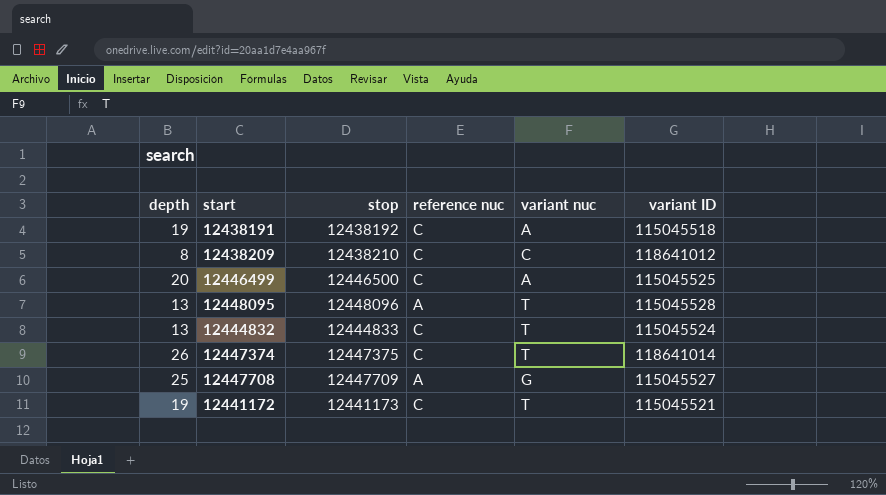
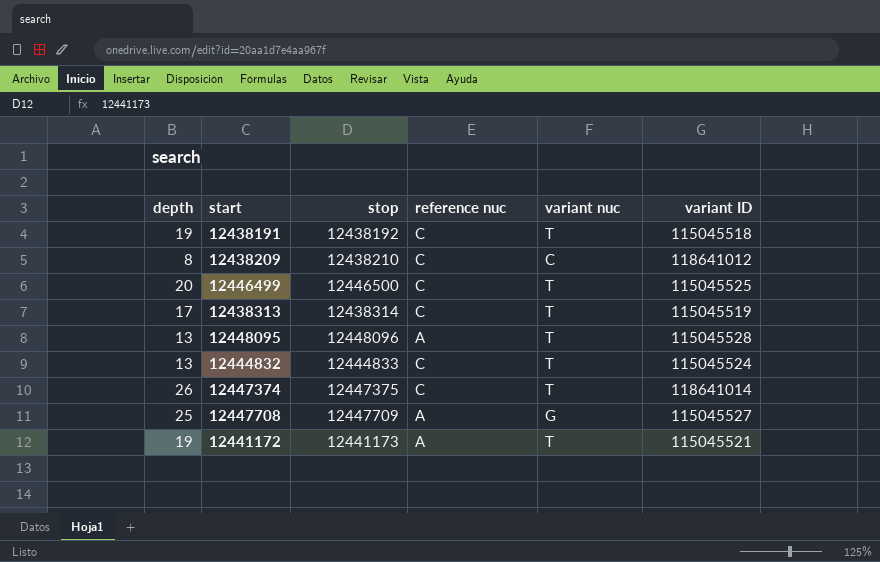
12438191 | variant nuc: A -> T
12446499 | variant nuc: A -> T
row 12438313: none -> 17 | 12438314 | C | T | 115045519
12441172 | reference nuc: C -> A

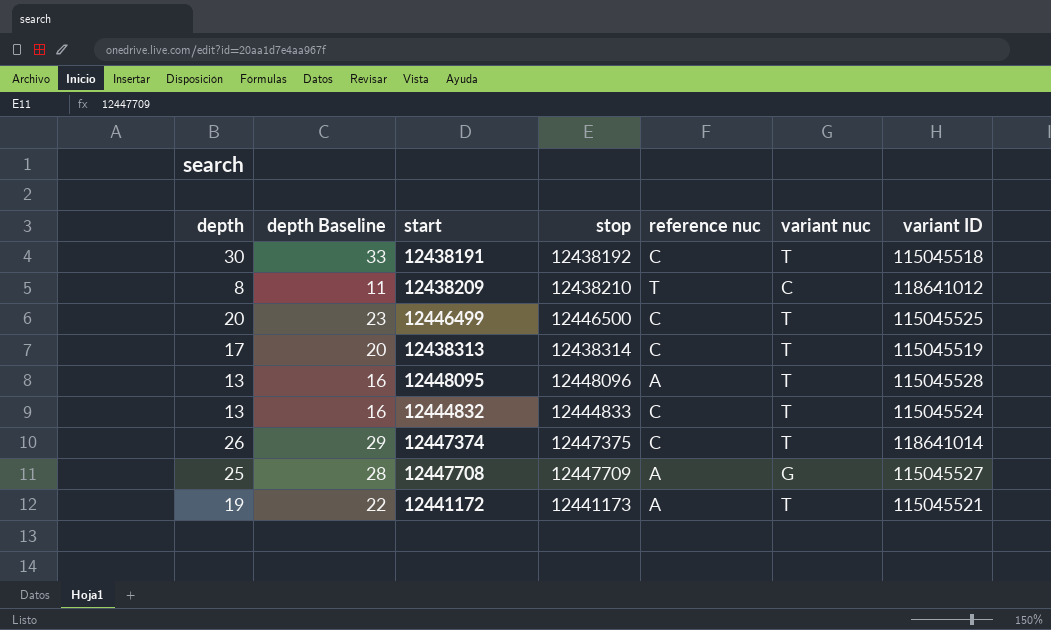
column depth Baseline | formula: none -> [depth] + 3
12438191 | depth: 19 -> 30
12438209 | reference nuc: C -> T

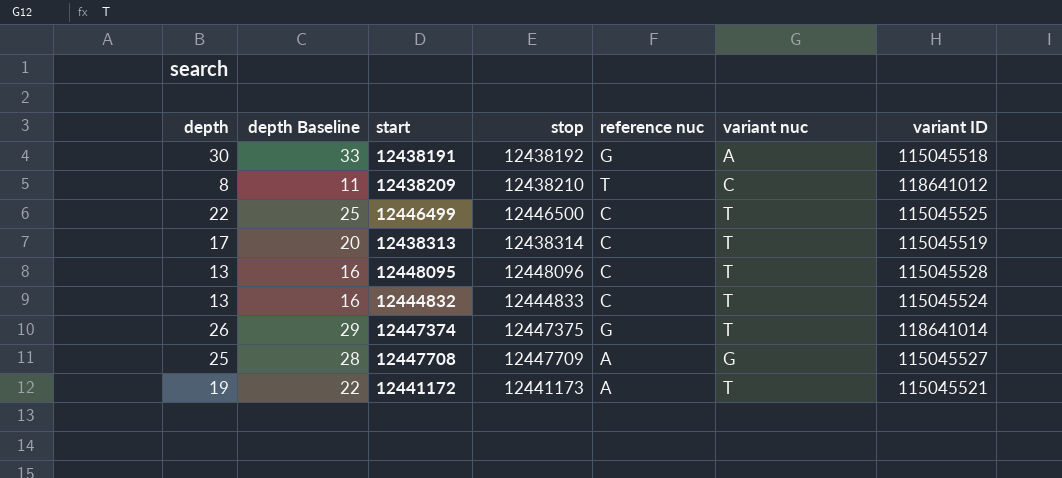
12438191 | reference nuc: C -> G
12438191 | variant nuc: T -> A
12446499 | depth: 20 -> 22
12446499 | depth Baseline: 23 -> 25
12448095 | reference nuc: A -> C
12447374 | reference nuc: C -> G

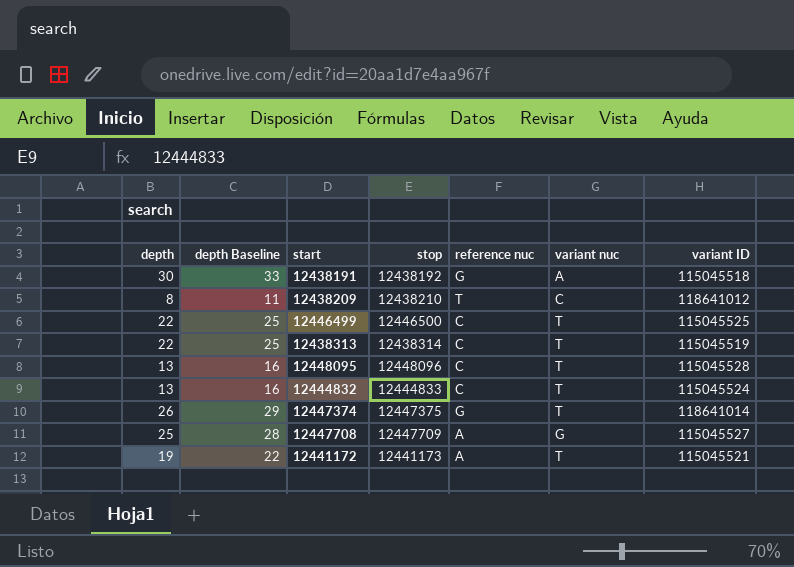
12438313 | depth: 17 -> 22
12438313 | depth Baseline: 20 -> 25

